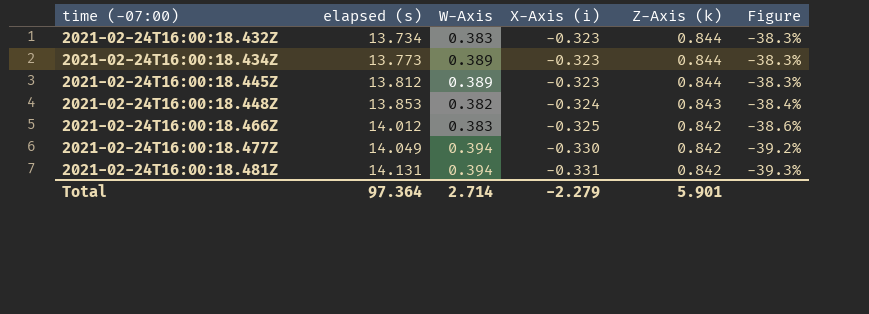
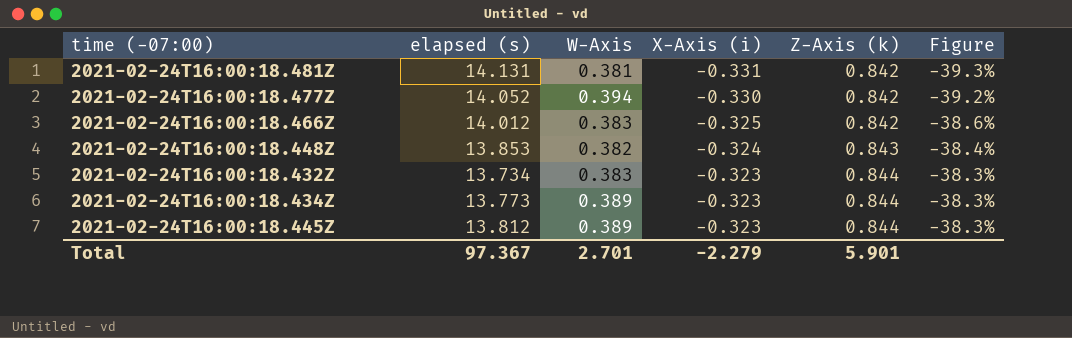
row order: time (-07:00) ascending -> X-Axis (i) ascending
2021-02-24T16:00:18.481Z | W-Axis: 0.394 -> 0.381
2021-02-24T16:00:18.477Z | elapsed (s): 14.049 -> 14.052
Total | elapsed (s): 97.364 -> 97.367
Total | W-Axis: 2.714 -> 2.701

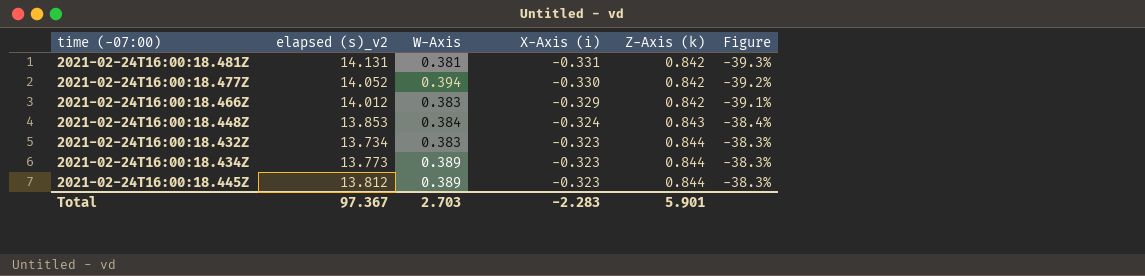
column name: elapsed (s) -> elapsed (s)_v2
2021-02-24T16:00:18.466Z | X-Axis (i): -0.325 -> -0.329
2021-02-24T16:00:18.466Z | Figure: -38.6% -> -39.1%
2021-02-24T16:00:18.448Z | W-Axis: 0.382 -> 0.384
Total | W-Axis: 2.701 -> 2.703
Total | X-Axis (i): -2.279 -> -2.283

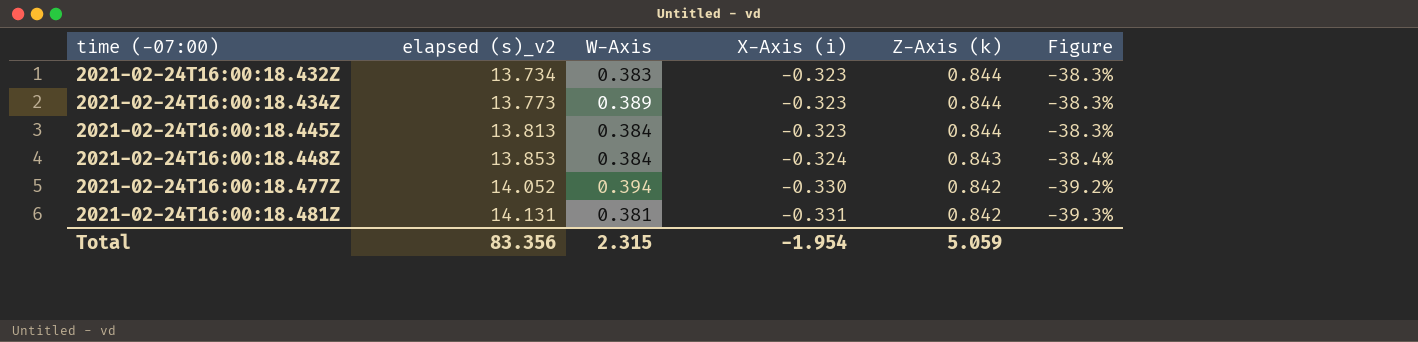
row order: X-Axis (i) ascending -> time (-07:00) ascending
row 2021-02-24T16:00:18.466Z: 14.012 | 0.383 | -0.329 | 0.842 | -39.1% -> none
2021-02-24T16:00:18.445Z | elapsed (s)_v2: 13.812 -> 13.813
2021-02-24T16:00:18.445Z | W-Axis: 0.389 -> 0.384
Total | elapsed (s)_v2: 97.367 -> 83.356
Total | W-Axis: 2.703 -> 2.315
Total | X-Axis (i): -2.283 -> -1.954
Total | Z-Axis (k): 5.901 -> 5.059

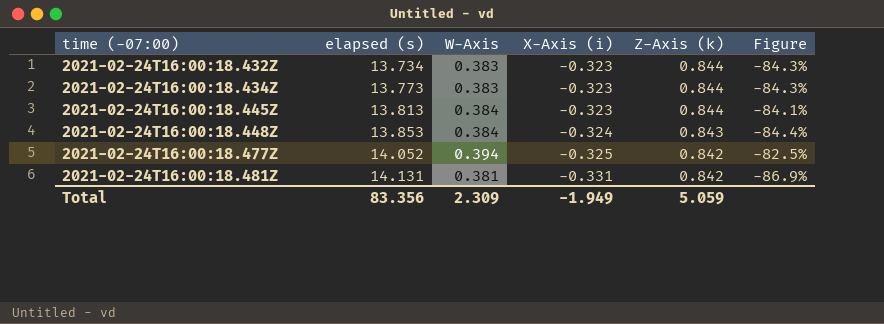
column name: elapsed (s)_v2 -> elapsed (s)
column Figure | formula: [X-Axis (i)] / [Z-Axis (k)] -> [X-Axis (i)] / [W-Axis]
2021-02-24T16:00:18.434Z | W-Axis: 0.389 -> 0.383
2021-02-24T16:00:18.477Z | X-Axis (i): -0.330 -> -0.325
Total | W-Axis: 2.315 -> 2.309
Total | X-Axis (i): -1.954 -> -1.949

